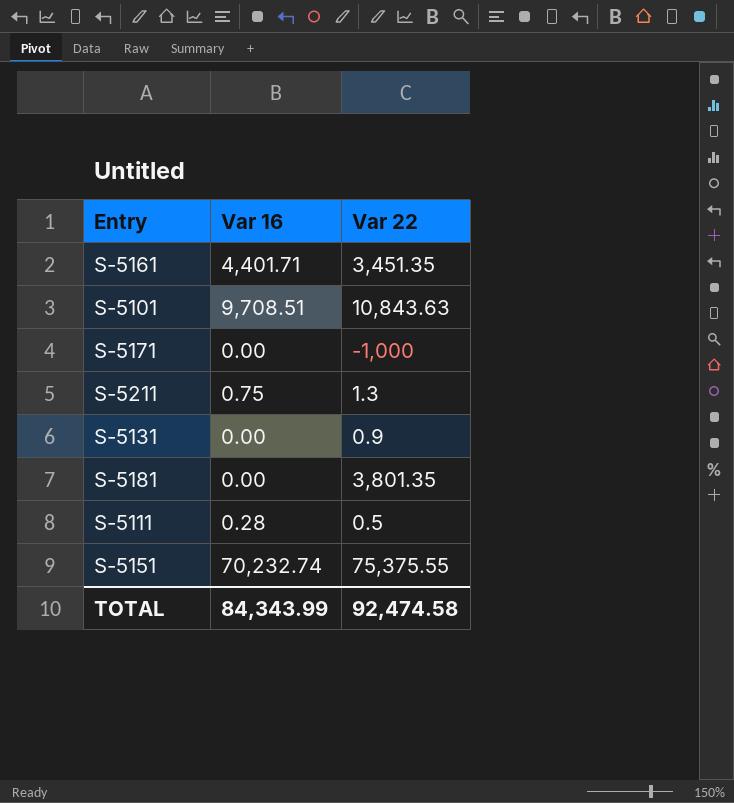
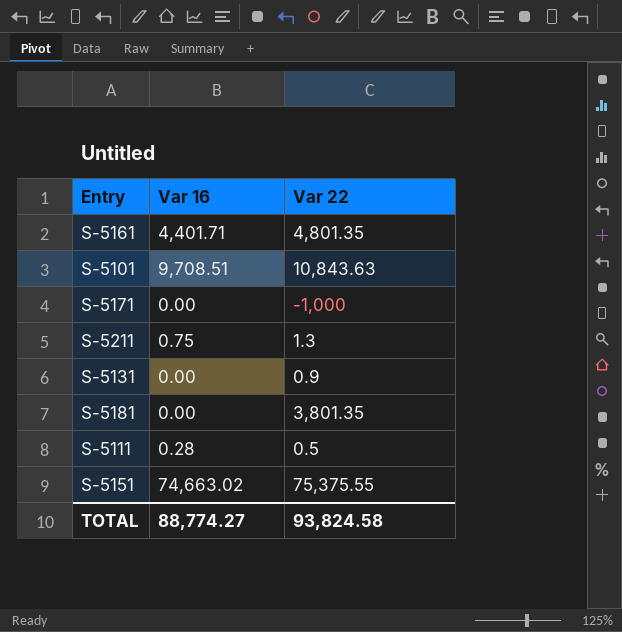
S-5161 | Var 22: 3,451.35 -> 4,801.35
S-5151 | Var 16: 70,232.74 -> 74,663.02
TOTAL | Var 16: 84,343.99 -> 88,774.27
TOTAL | Var 22: 92,474.58 -> 93,824.58

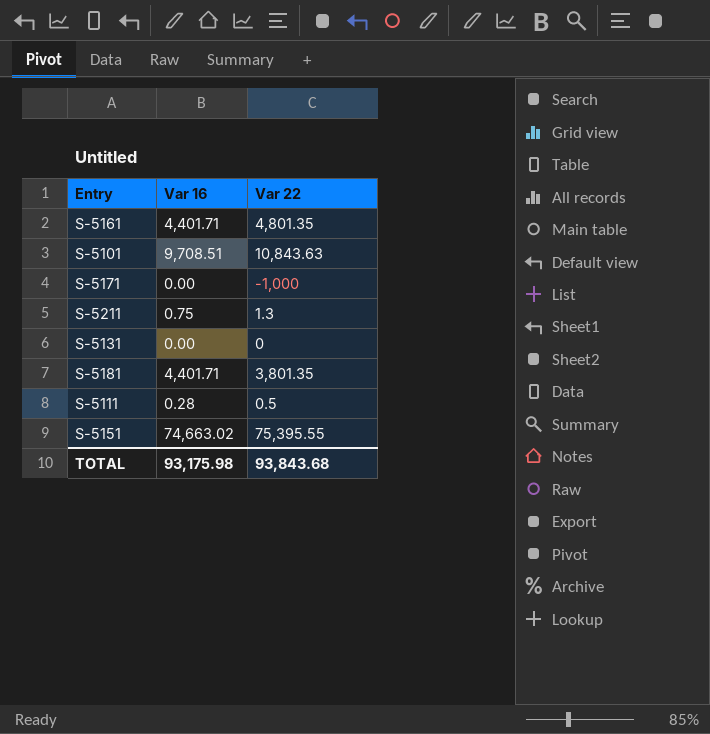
S-5131 | Var 22: 0.9 -> 0
S-5181 | Var 16: 0.00 -> 4,401.71
S-5151 | Var 22: 75,375.55 -> 75,395.55
TOTAL | Var 16: 88,774.27 -> 93,175.98
TOTAL | Var 22: 93,824.58 -> 93,843.68

